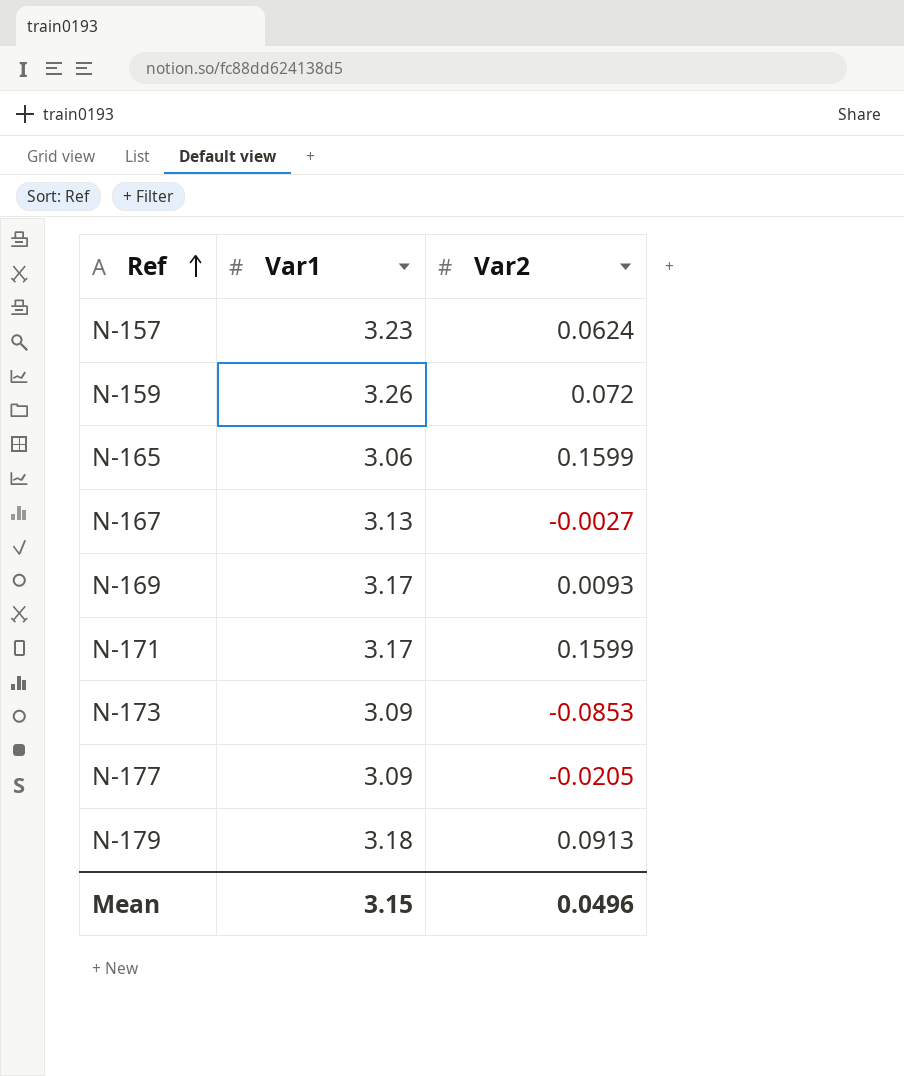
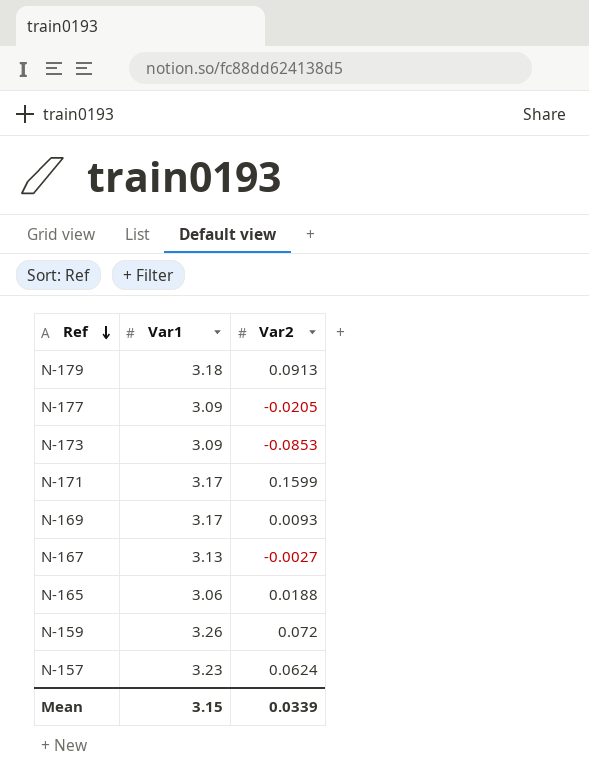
row order: Ref ascending -> Ref descending
N-165 | Var2: 0.1599 -> 0.0188
Mean | Var2: 0.0496 -> 0.0339

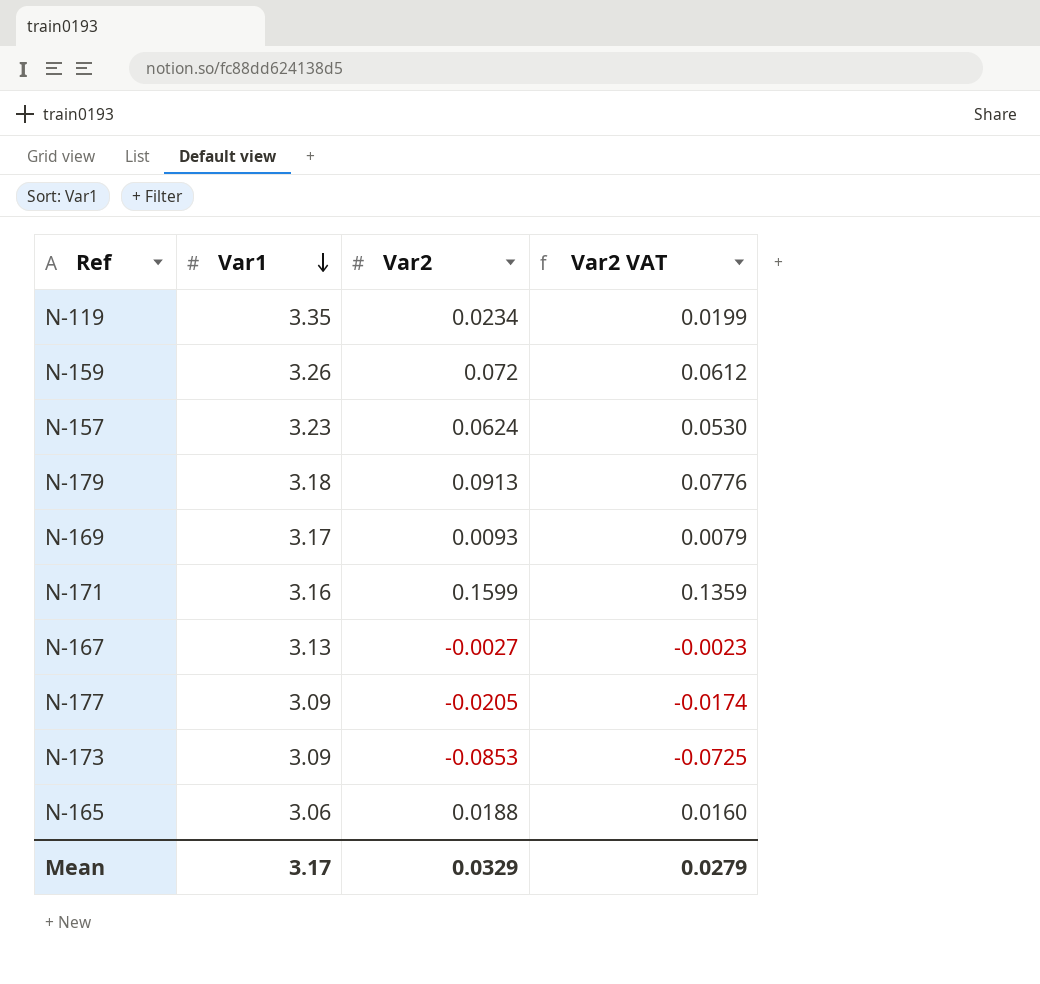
row order: Ref descending -> Var1 descending
column Var2 VAT | formula: none -> [Var2] * 0.85
row N-119: none -> 3.35 | 0.0234 | 0.0199
N-171 | Var1: 3.17 -> 3.16
Mean | Var1: 3.15 -> 3.17
Mean | Var2: 0.0339 -> 0.0329

